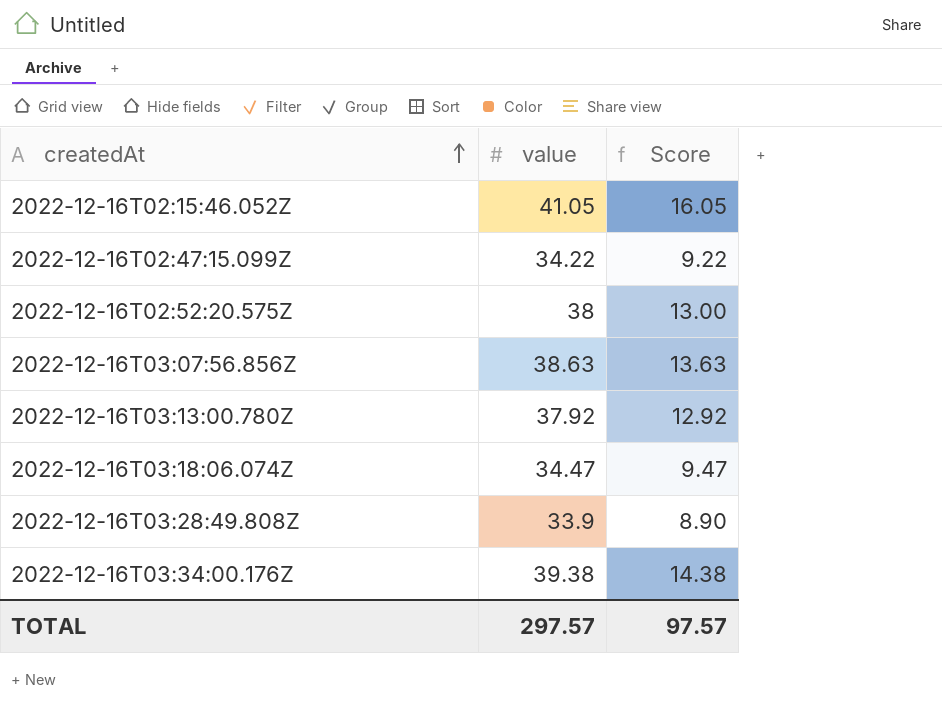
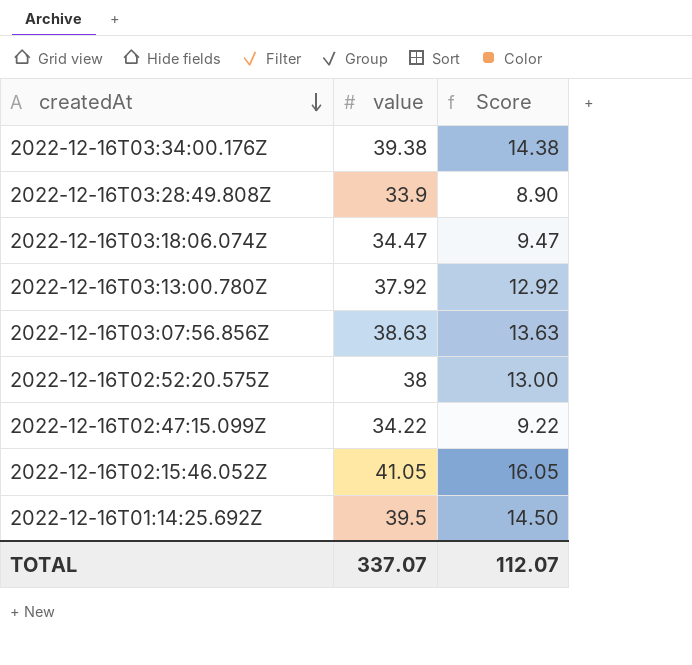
row order: createdAt ascending -> createdAt descending
row 2022-12-16T01:14:25.692Z: none -> 39.5 | 14.50
TOTAL | value: 297.57 -> 337.07
TOTAL | Score: 97.57 -> 112.07

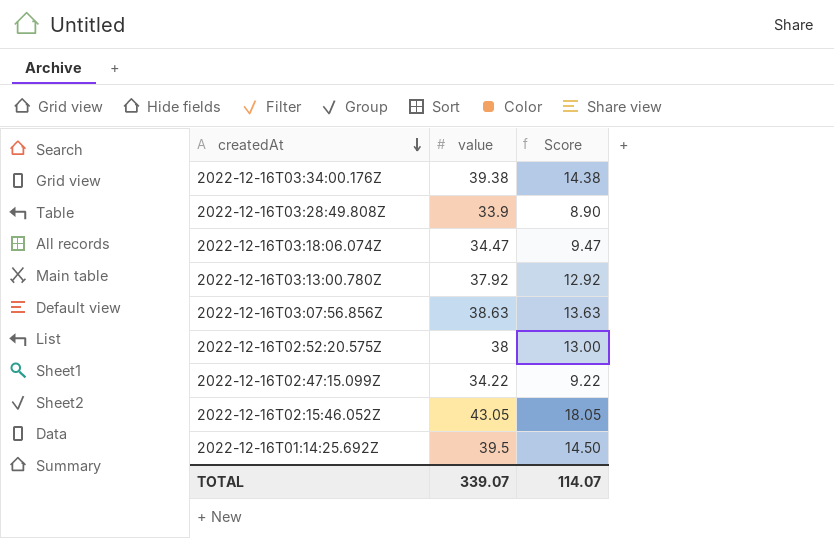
2022-12-16T02:15:46.052Z | value: 41.05 -> 43.05
2022-12-16T02:15:46.052Z | Score: 16.05 -> 18.05
TOTAL | value: 337.07 -> 339.07
TOTAL | Score: 112.07 -> 114.07

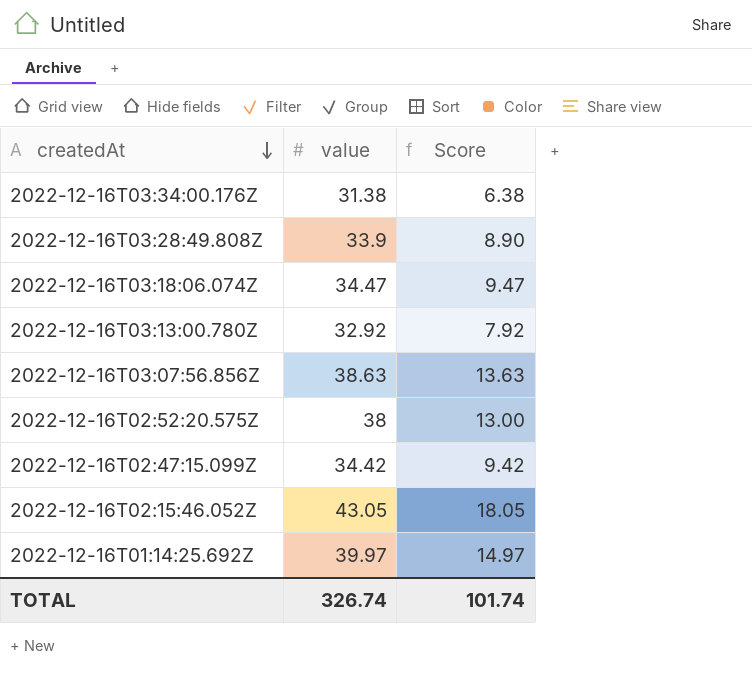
2022-12-16T03:34:00.176Z | value: 39.38 -> 31.38
2022-12-16T03:34:00.176Z | Score: 14.38 -> 6.38
2022-12-16T03:13:00.780Z | value: 37.92 -> 32.92
2022-12-16T03:13:00.780Z | Score: 12.92 -> 7.92
2022-12-16T02:47:15.099Z | value: 34.22 -> 34.42
2022-12-16T02:47:15.099Z | Score: 9.22 -> 9.42
2022-12-16T01:14:25.692Z | value: 39.5 -> 39.97
2022-12-16T01:14:25.692Z | Score: 14.50 -> 14.97
TOTAL | value: 339.07 -> 326.74
TOTAL | Score: 114.07 -> 101.74

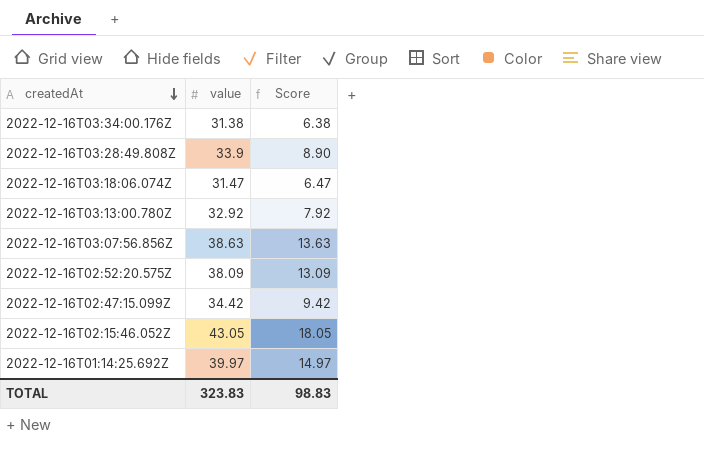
2022-12-16T03:18:06.074Z | value: 34.47 -> 31.47
2022-12-16T03:18:06.074Z | Score: 9.47 -> 6.47
2022-12-16T02:52:20.575Z | value: 38 -> 38.09
2022-12-16T02:52:20.575Z | Score: 13.00 -> 13.09
TOTAL | value: 326.74 -> 323.83
TOTAL | Score: 101.74 -> 98.83

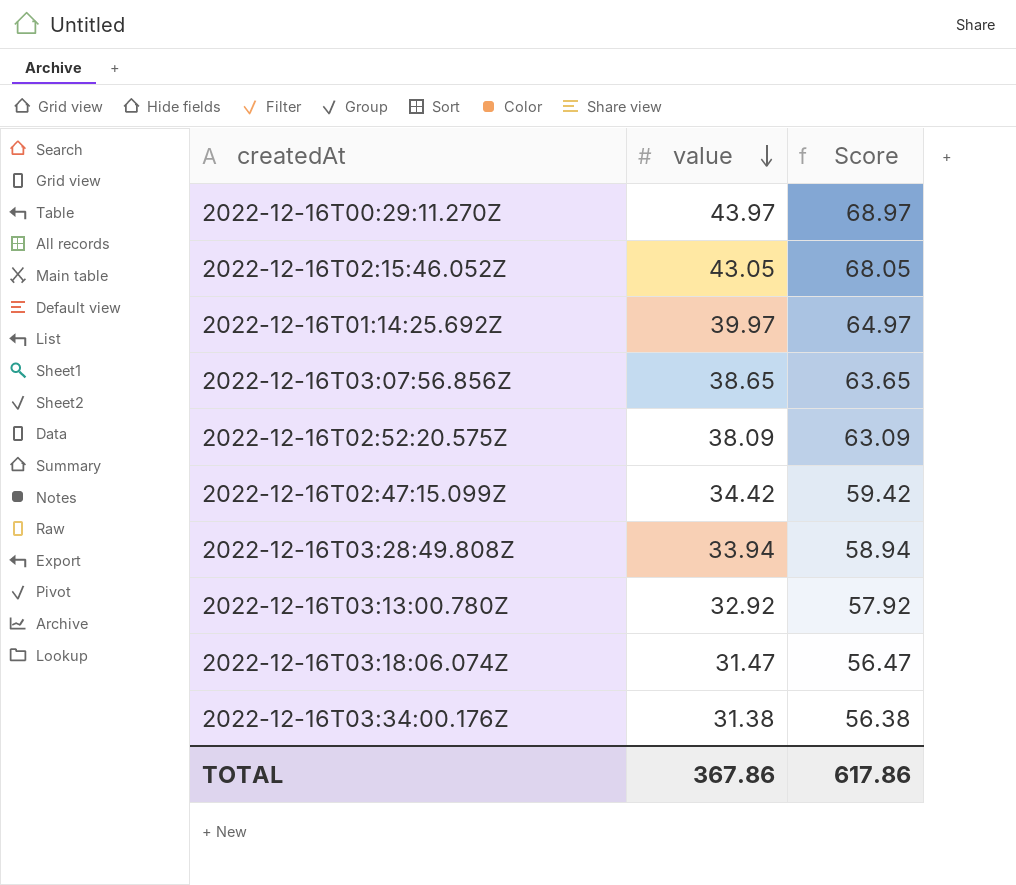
row order: createdAt descending -> value descending
column Score | formula: [value] - 25 -> [value] + 25
row 2022-12-16T00:29:11.270Z: none -> 43.97 | 68.97
2022-12-16T03:07:56.856Z | value: 38.63 -> 38.65
2022-12-16T03:28:49.808Z | value: 33.9 -> 33.94
TOTAL | value: 323.83 -> 367.86
TOTAL | Score: 98.83 -> 617.86

